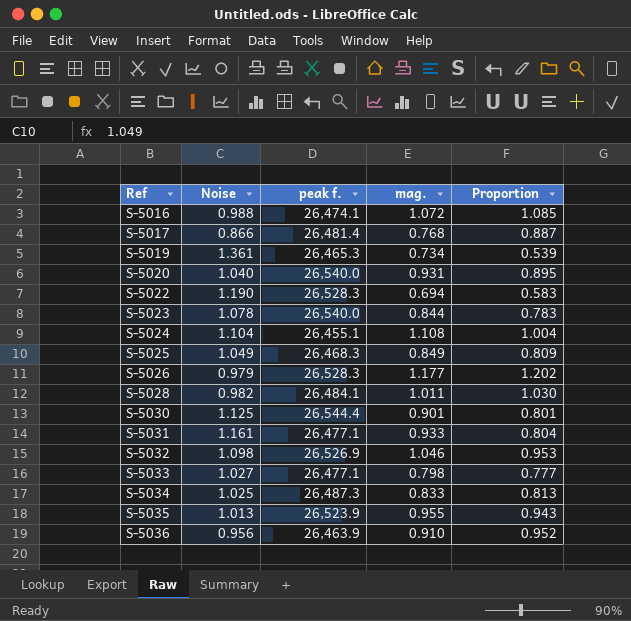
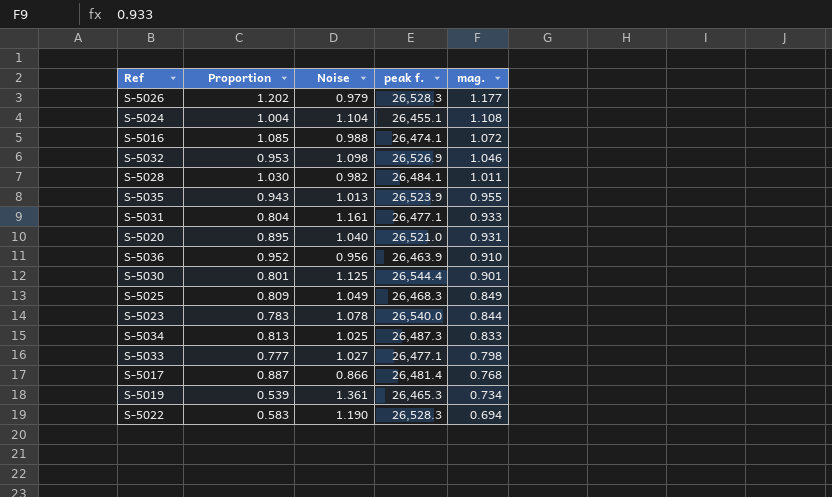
row order: Ref ascending -> mag. descending
column Proportion | position: 5 -> 2
S-5020 | peak f.: 26,540.0 -> 26,521.0

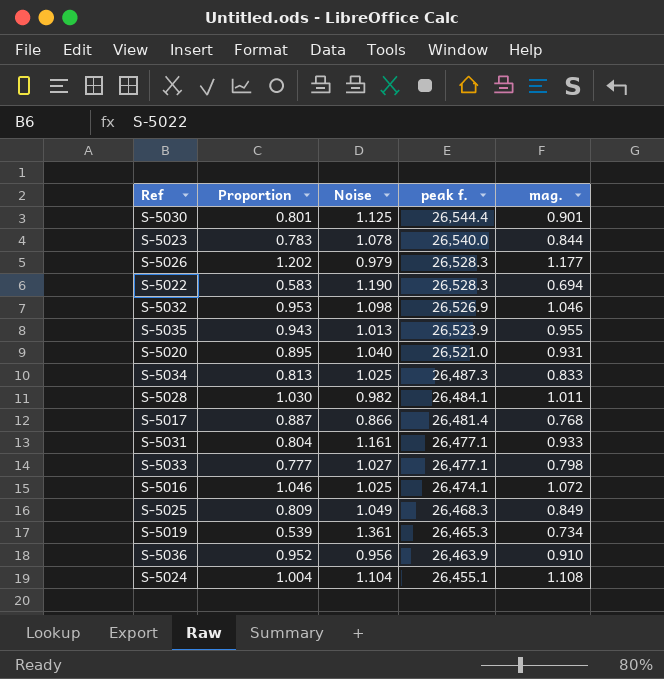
row order: mag. descending -> peak f. descending
S-5016 | Proportion: 1.085 -> 1.046
S-5016 | Noise: 0.988 -> 1.025

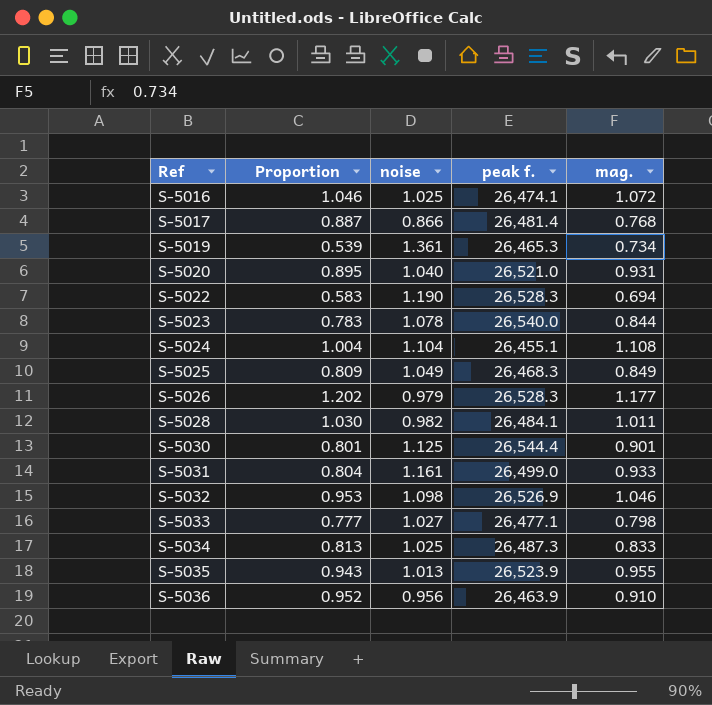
row order: peak f. descending -> Ref ascending
column name: Noise -> noise
S-5031 | peak f.: 26,477.1 -> 26,499.0

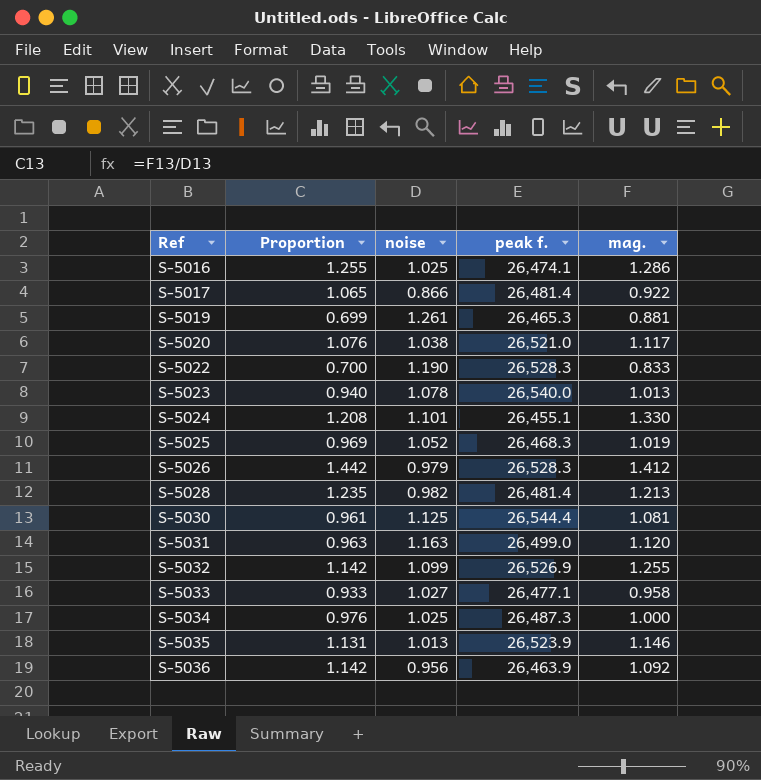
S-5016 | Proportion: 1.046 -> 1.255
S-5016 | mag.: 1.072 -> 1.286
S-5017 | Proportion: 0.887 -> 1.065
S-5017 | mag.: 0.768 -> 0.922
S-5019 | Proportion: 0.539 -> 0.699
S-5019 | noise: 1.361 -> 1.261
S-5019 | mag.: 0.734 -> 0.881
S-5020 | Proportion: 0.895 -> 1.076
S-5020 | noise: 1.040 -> 1.038
S-5020 | mag.: 0.931 -> 1.117
S-5022 | Proportion: 0.583 -> 0.700
S-5022 | mag.: 0.694 -> 0.833
S-5023 | Proportion: 0.783 -> 0.940
S-5023 | mag.: 0.844 -> 1.013
S-5024 | Proportion: 1.004 -> 1.208
S-5024 | noise: 1.104 -> 1.101
S-5024 | mag.: 1.108 -> 1.330
S-5025 | Proportion: 0.809 -> 0.969
S-5025 | noise: 1.049 -> 1.052
S-5025 | mag.: 0.849 -> 1.019
S-5026 | Proportion: 1.202 -> 1.442
S-5026 | mag.: 1.177 -> 1.412
S-5028 | Proportion: 1.030 -> 1.235
S-5028 | peak f.: 26,484.1 -> 26,481.4
S-5028 | mag.: 1.011 -> 1.213
S-5030 | Proportion: 0.801 -> 0.961
S-5030 | mag.: 0.901 -> 1.081
S-5031 | Proportion: 0.804 -> 0.963
S-5031 | noise: 1.161 -> 1.163
S-5031 | mag.: 0.933 -> 1.120
S-5032 | Proportion: 0.953 -> 1.142
S-5032 | noise: 1.098 -> 1.099
S-5032 | mag.: 1.046 -> 1.255
S-5033 | Proportion: 0.777 -> 0.933
S-5033 | mag.: 0.798 -> 0.958
S-5034 | Proportion: 0.813 -> 0.976
S-5034 | mag.: 0.833 -> 1.000
S-5035 | Proportion: 0.943 -> 1.131
S-5035 | mag.: 0.955 -> 1.146
S-5036 | Proportion: 0.952 -> 1.142
S-5036 | mag.: 0.910 -> 1.092

